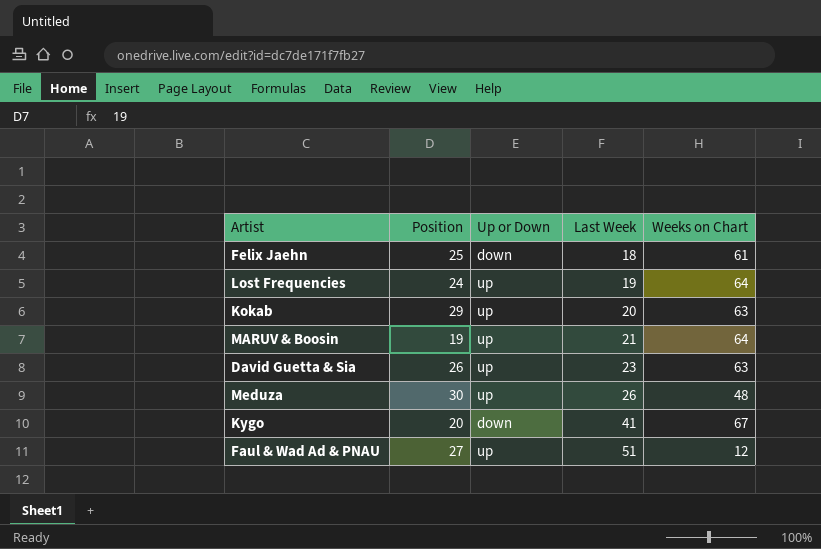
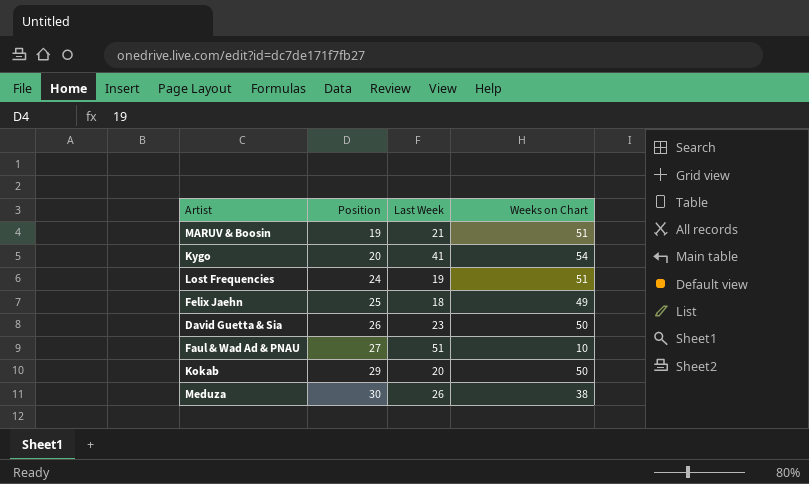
row order: Last Week ascending -> Position ascending
column Up or Down | position: 3 -> none
MARUV & Boosin | Weeks on Chart: 64 -> 51
Kygo | Weeks on Chart: 67 -> 54
Lost Frequencies | Weeks on Chart: 64 -> 51
Felix Jaehn | Weeks on Chart: 61 -> 49
David Guetta & Sia | Weeks on Chart: 63 -> 50
Faul & Wad Ad & PNAU | Weeks on Chart: 12 -> 10
Kokab | Weeks on Chart: 63 -> 50
Meduza | Weeks on Chart: 48 -> 38

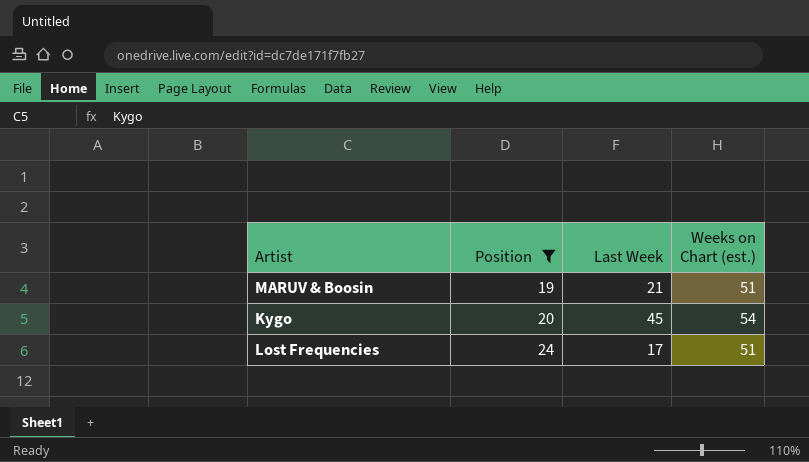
filter: none -> Position <= 24
column name: Weeks on Chart -> Weeks on Chart (est.)
Kygo | Last Week: 41 -> 45
Lost Frequencies | Last Week: 19 -> 17

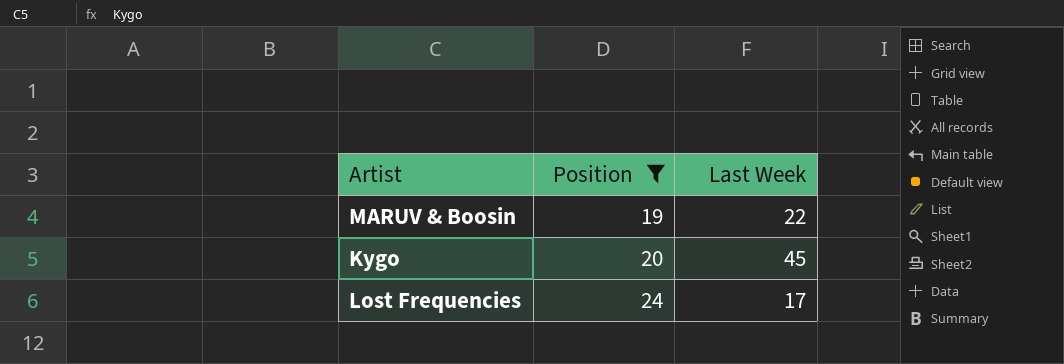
column Weeks on Chart (est.) | position: 4 -> none
MARUV & Boosin | Last Week: 21 -> 22

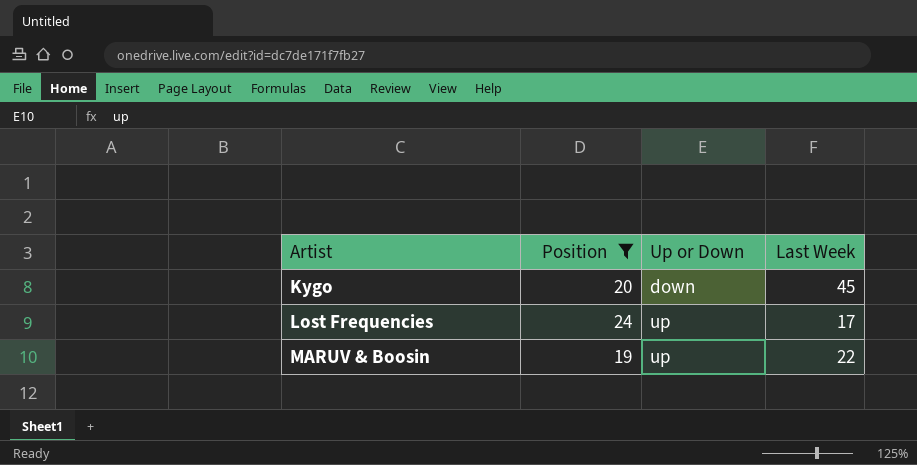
row order: Position ascending -> Artist ascending
column Up or Down | position: none -> 3

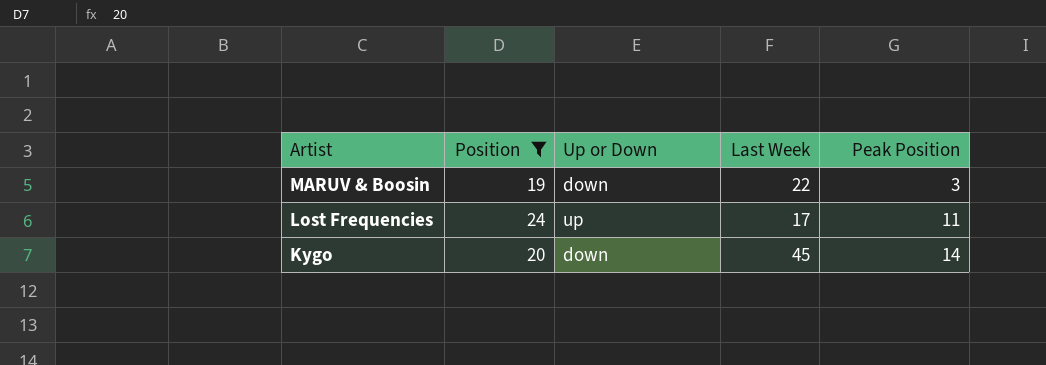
row order: Artist ascending -> Artist descending
column Peak Position | position: none -> 5
MARUV & Boosin | Up or Down: up -> down

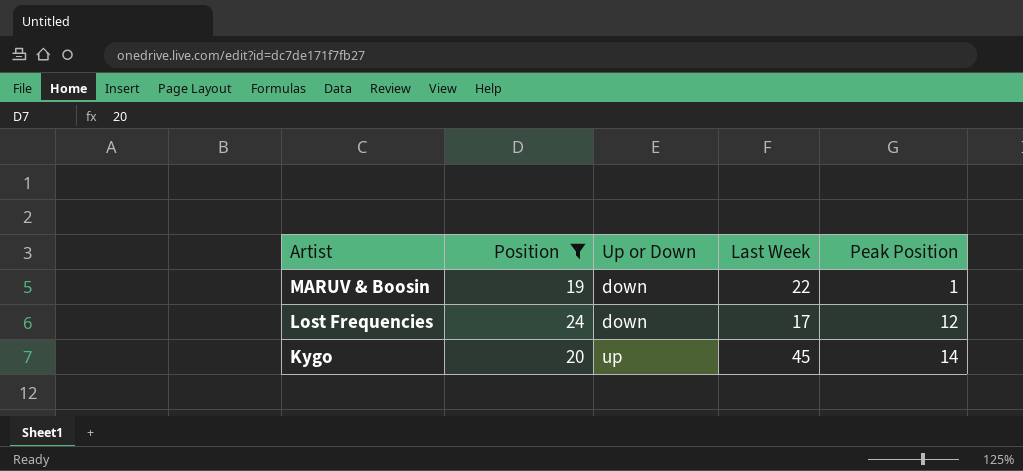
MARUV & Boosin | Peak Position: 3 -> 1
Lost Frequencies | Up or Down: up -> down
Lost Frequencies | Peak Position: 11 -> 12
Kygo | Up or Down: down -> up

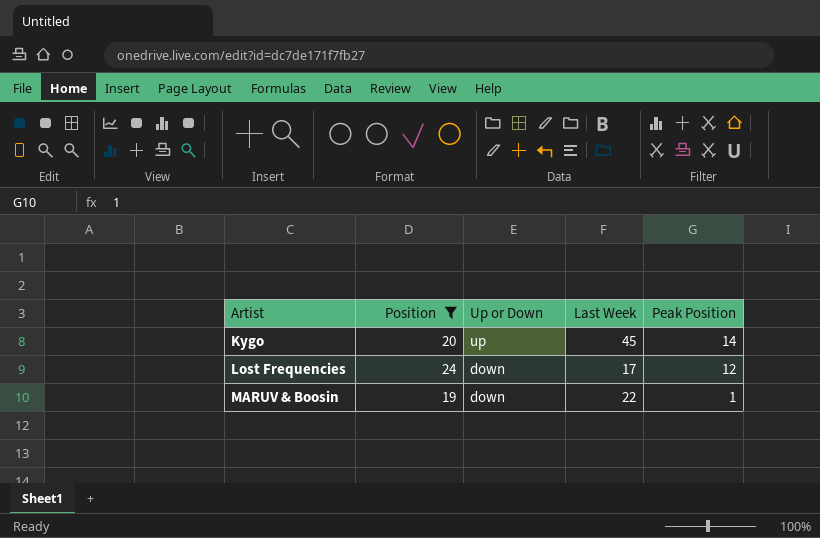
row order: Artist descending -> Artist ascending

